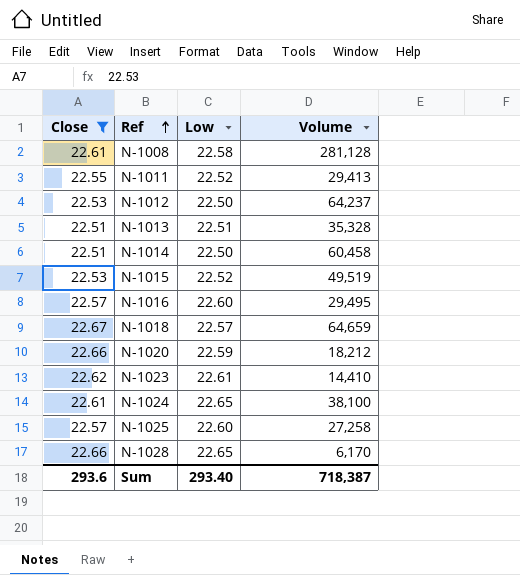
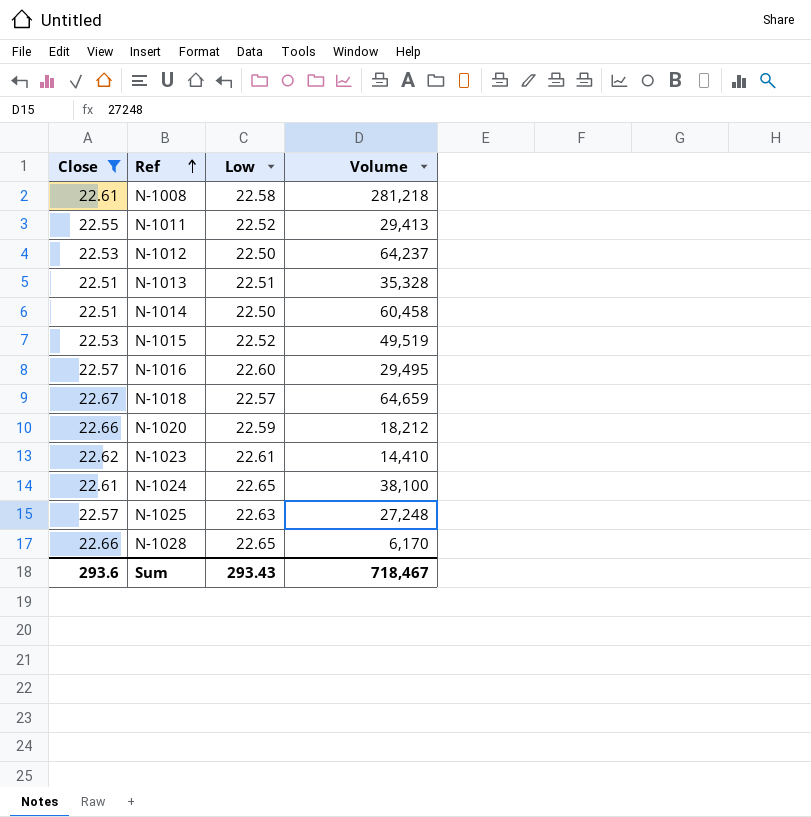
N-1008 | Volume: 281,128 -> 281,218
N-1025 | Low: 22.60 -> 22.63
N-1025 | Volume: 27,258 -> 27,248
Sum | Low: 293.40 -> 293.43
Sum | Volume: 718,387 -> 718,467

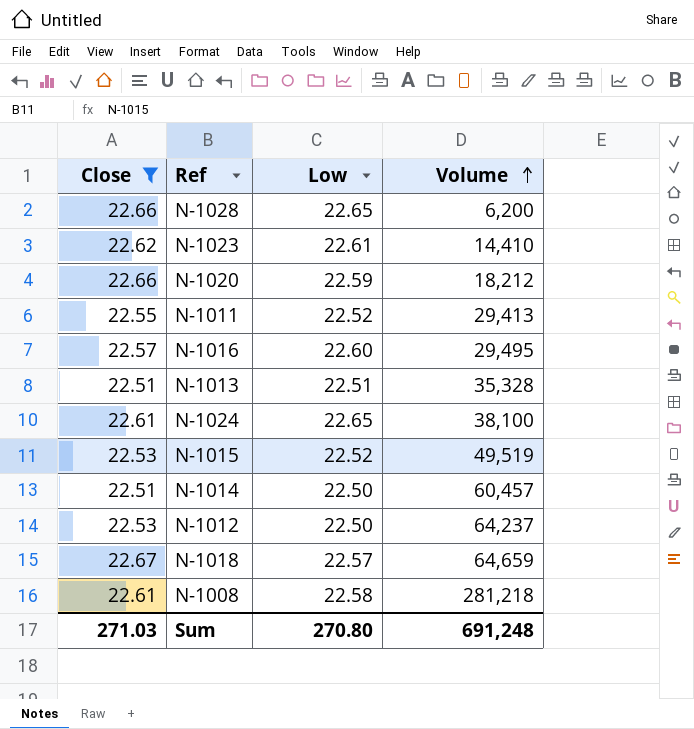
row order: Ref ascending -> Volume ascending
row N-1025: 22.57 | 22.63 | 27,248 -> none
N-1028 | Volume: 6,170 -> 6,200
N-1014 | Volume: 60,458 -> 60,457
Sum | Close: 293.6 -> 271.03
Sum | Low: 293.43 -> 270.80
Sum | Volume: 718,467 -> 691,248

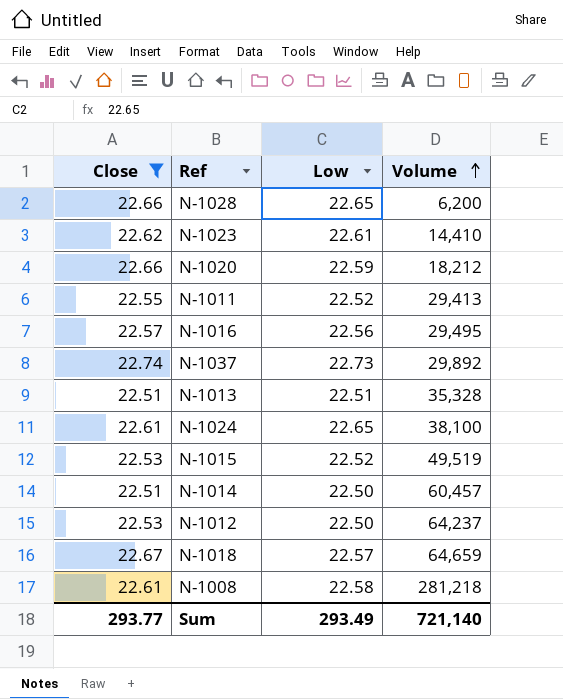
N-1016 | Low: 22.60 -> 22.56
row N-1037: none -> 22.74 | 22.73 | 29,892
Sum | Close: 271.03 -> 293.77
Sum | Low: 270.80 -> 293.49
Sum | Volume: 691,248 -> 721,140

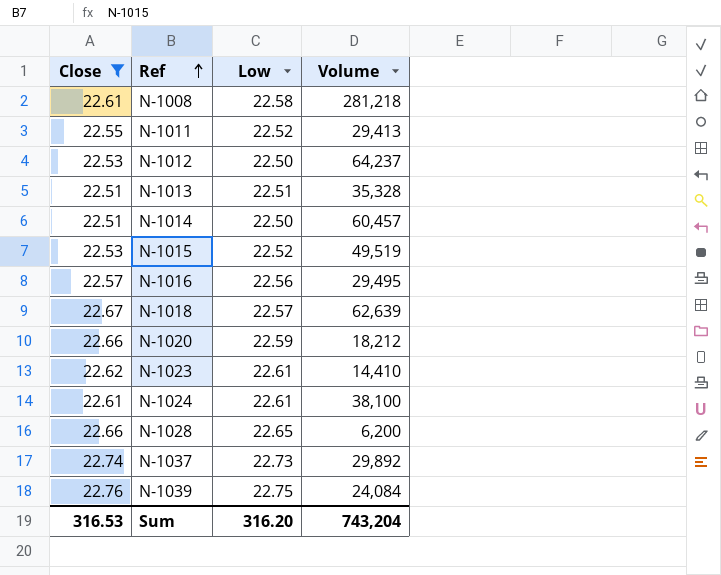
row order: Volume ascending -> Ref ascending
N-1018 | Volume: 64,659 -> 62,639
N-1024 | Low: 22.65 -> 22.61
row N-1039: none -> 22.76 | 22.75 | 24,084
Sum | Close: 293.77 -> 316.53
Sum | Low: 293.49 -> 316.20
Sum | Volume: 721,140 -> 743,204

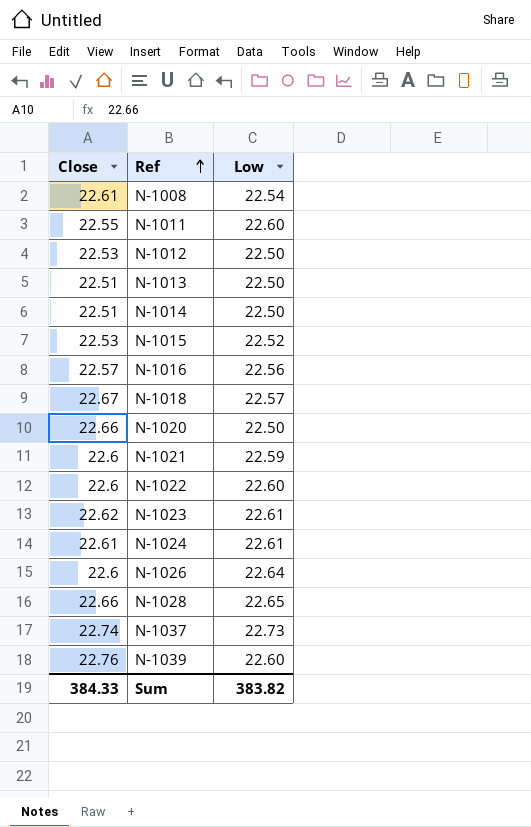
filter: Close != 22.6 -> none
column Volume | position: 4 -> none
N-1008 | Low: 22.58 -> 22.54
N-1011 | Low: 22.52 -> 22.60
N-1013 | Low: 22.51 -> 22.50
N-1020 | Low: 22.59 -> 22.50
N-1039 | Low: 22.75 -> 22.60
Sum | Close: 316.53 -> 384.33
Sum | Low: 316.20 -> 383.82

